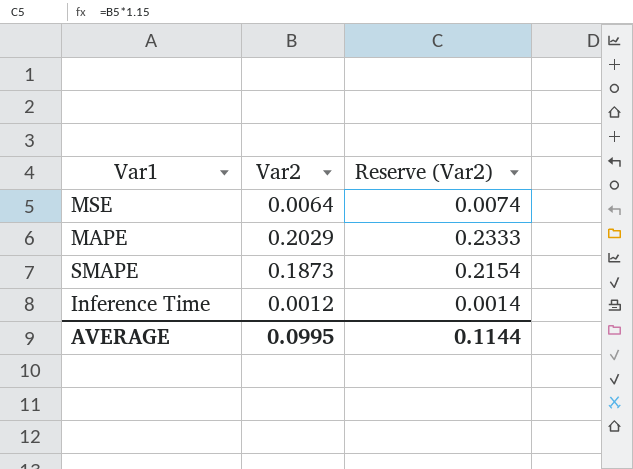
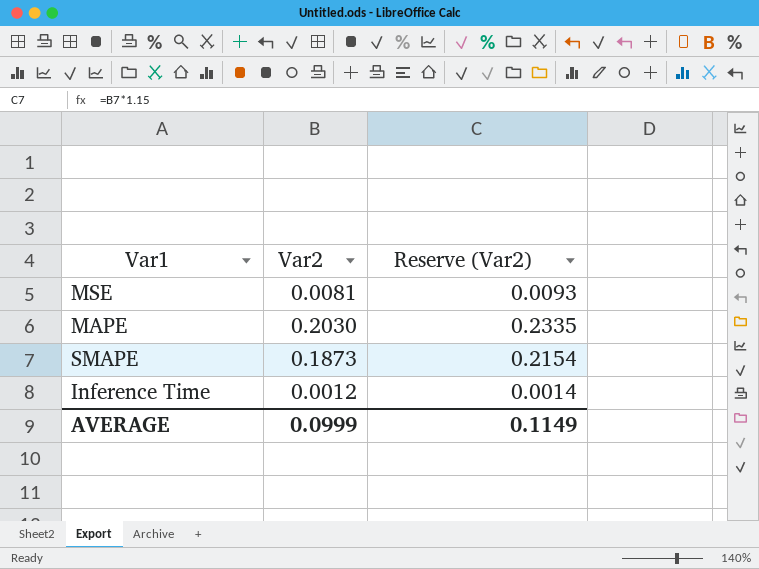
MSE | Var2: 0.0064 -> 0.0081
MSE | Reserve (Var2): 0.0074 -> 0.0093
MAPE | Var2: 0.2029 -> 0.2030
MAPE | Reserve (Var2): 0.2333 -> 0.2335
AVERAGE | Var2: 0.0995 -> 0.0999
AVERAGE | Reserve (Var2): 0.1144 -> 0.1149

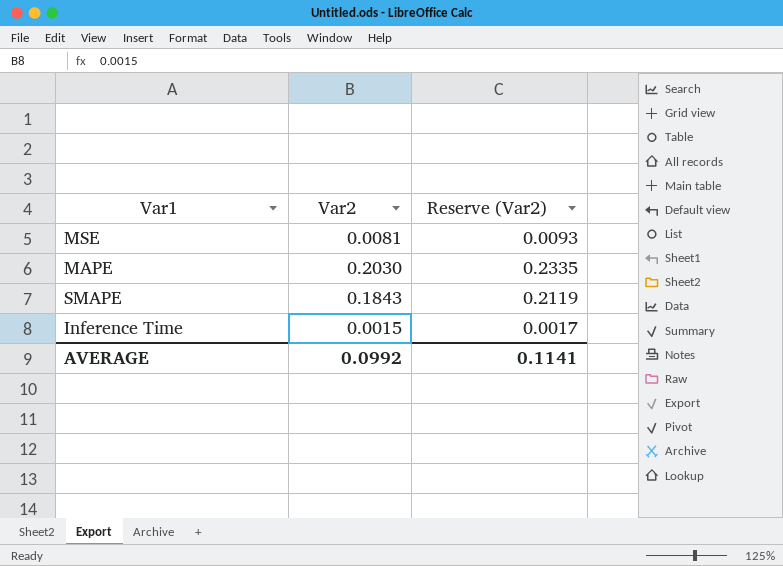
SMAPE | Var2: 0.1873 -> 0.1843
SMAPE | Reserve (Var2): 0.2154 -> 0.2119
Inference Time | Var2: 0.0012 -> 0.0015
Inference Time | Reserve (Var2): 0.0014 -> 0.0017
AVERAGE | Var2: 0.0999 -> 0.0992
AVERAGE | Reserve (Var2): 0.1149 -> 0.1141

